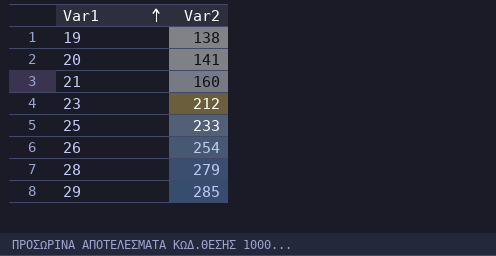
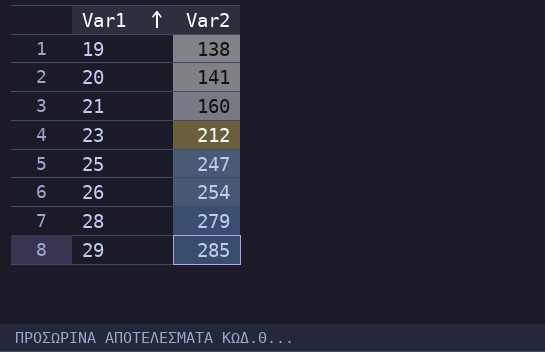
25 | Var2: 233 -> 247

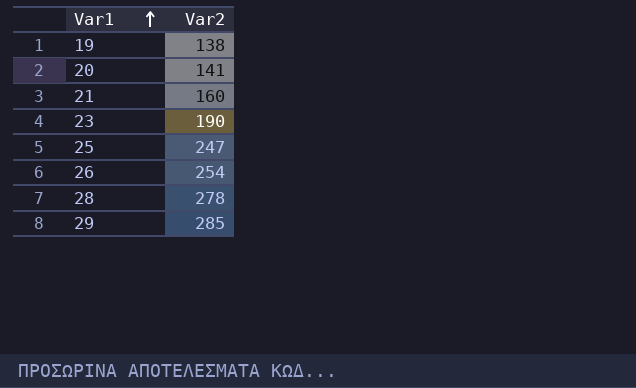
23 | Var2: 212 -> 190
28 | Var2: 279 -> 278

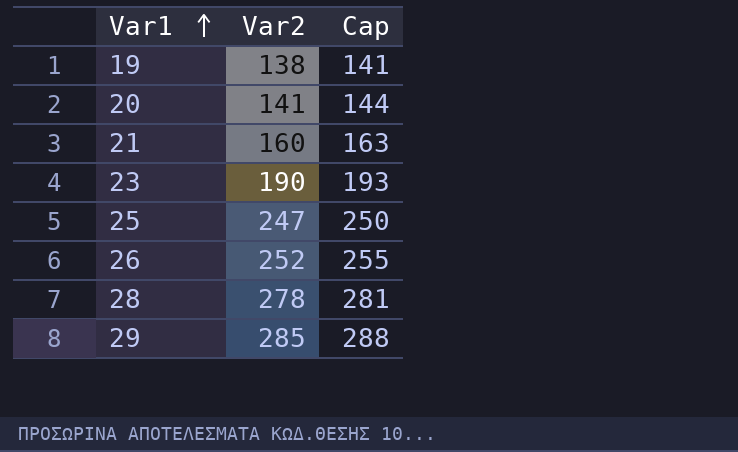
column Cap | formula: none -> [Var2] + 3
26 | Var2: 254 -> 252

